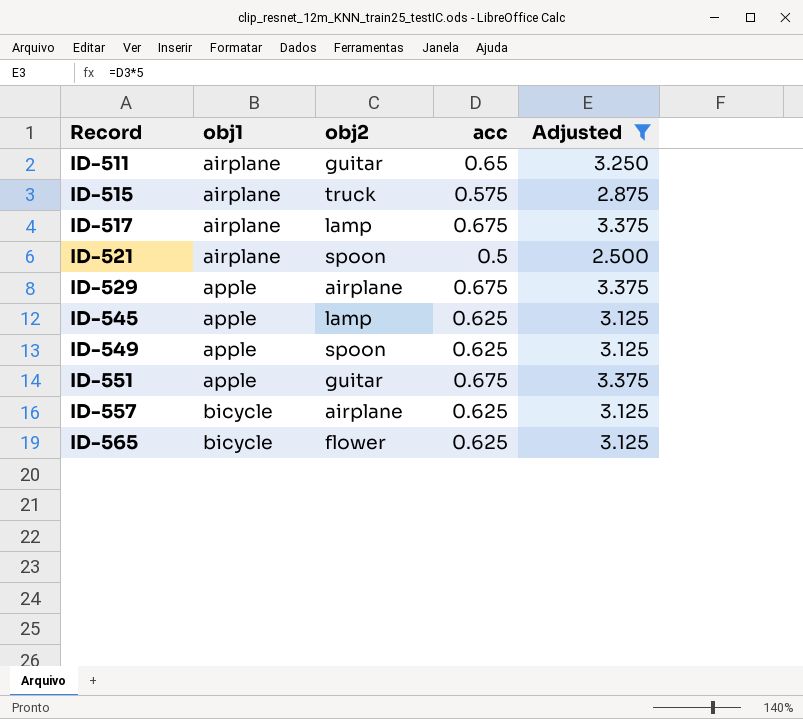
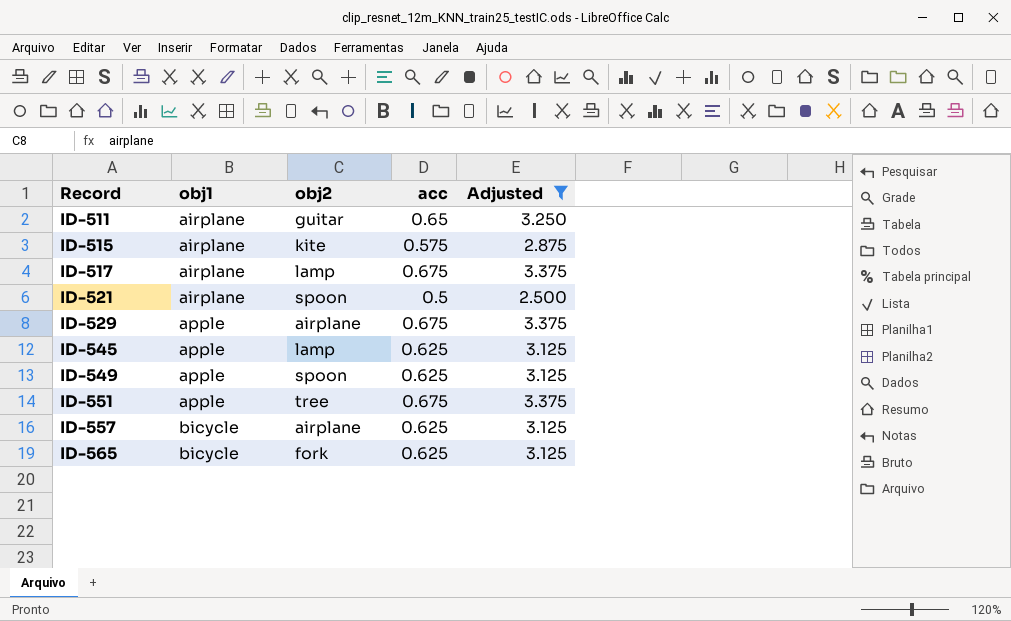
ID-515 | obj2: truck -> kite
ID-551 | obj2: guitar -> tree
ID-565 | obj2: flower -> fork

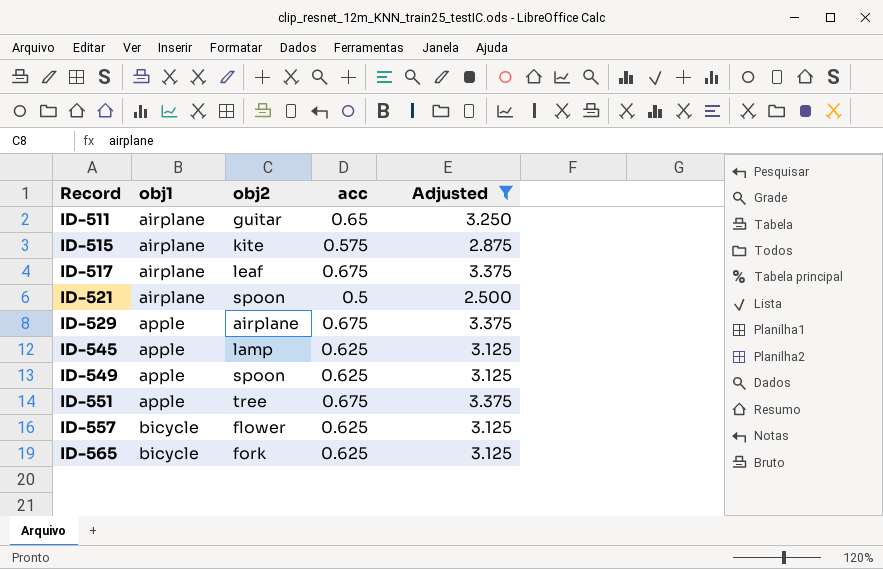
ID-517 | obj2: lamp -> leaf
ID-557 | obj2: airplane -> flower

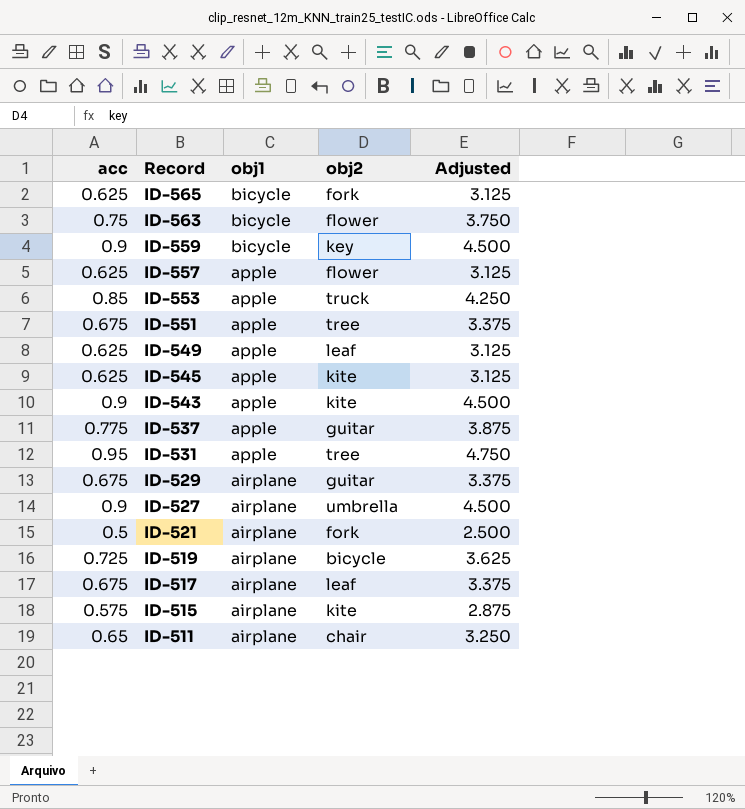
filter: Adjusted <= 3.375 -> none
row order: Record ascending -> Record descending
column acc | position: 4 -> 1
ID-557 | obj1: bicycle -> apple
ID-549 | obj2: spoon -> leaf
ID-545 | obj2: lamp -> kite
ID-529 | obj1: apple -> airplane
ID-529 | obj2: airplane -> guitar
ID-521 | obj2: spoon -> fork
ID-511 | obj2: guitar -> chair

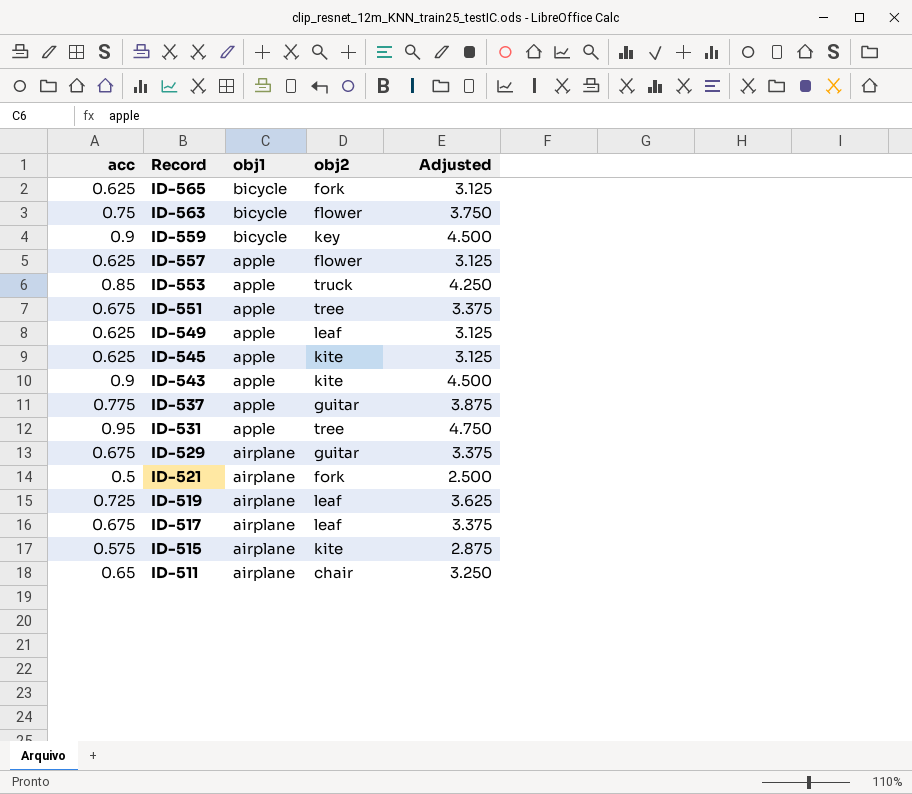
row ID-527: 0.9 | airplane | umbrella | 4.500 -> none
ID-519 | obj2: bicycle -> leaf

